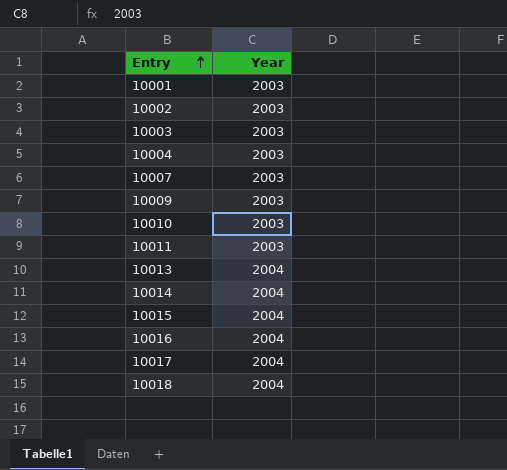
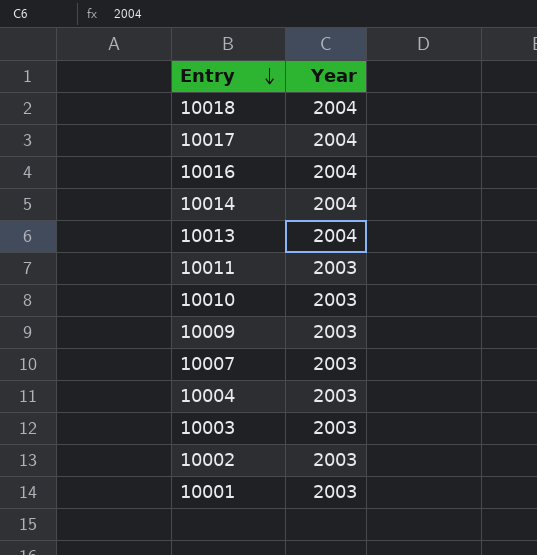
row order: Entry ascending -> Entry descending
row 10015: 2004 -> none

